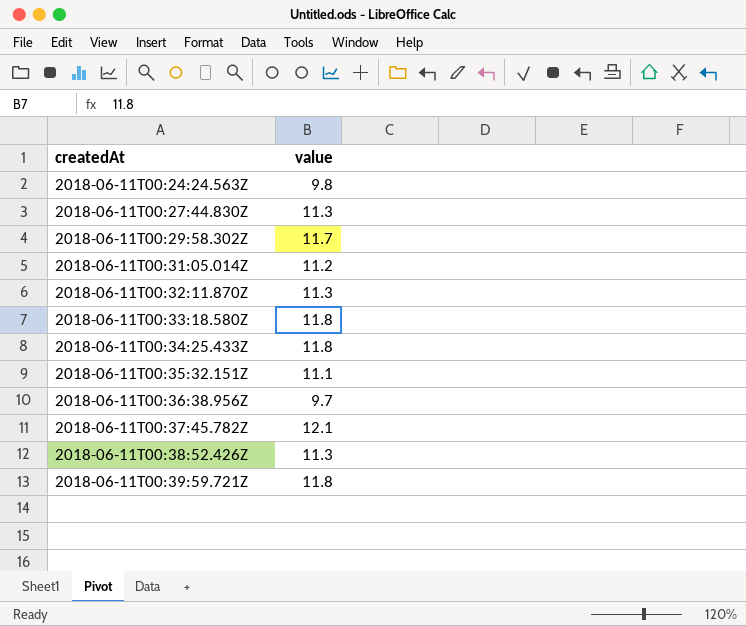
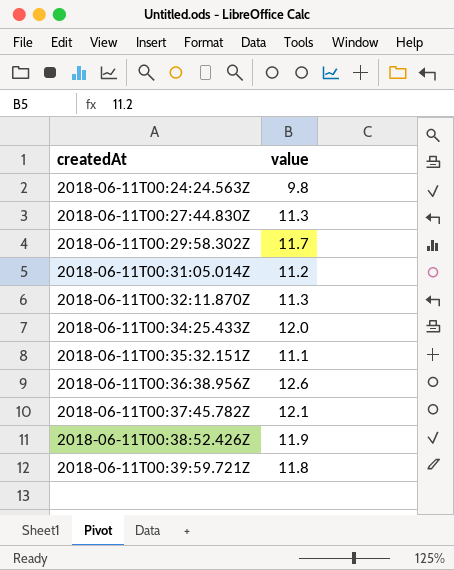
row 2018-06-11T00:33:18.580Z: 11.8 -> none
2018-06-11T00:34:25.433Z | value: 11.8 -> 12.0
2018-06-11T00:36:38.956Z | value: 9.7 -> 12.6
2018-06-11T00:38:52.426Z | value: 11.3 -> 11.9

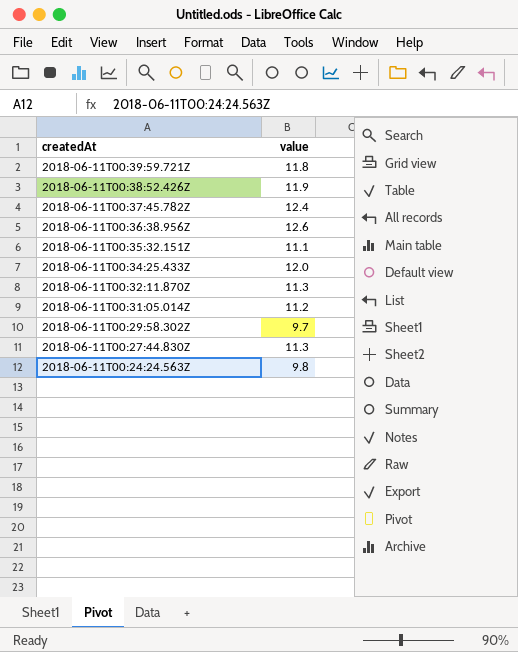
row order: createdAt ascending -> createdAt descending
2018-06-11T00:37:45.782Z | value: 12.1 -> 12.4
2018-06-11T00:29:58.302Z | value: 11.7 -> 9.7

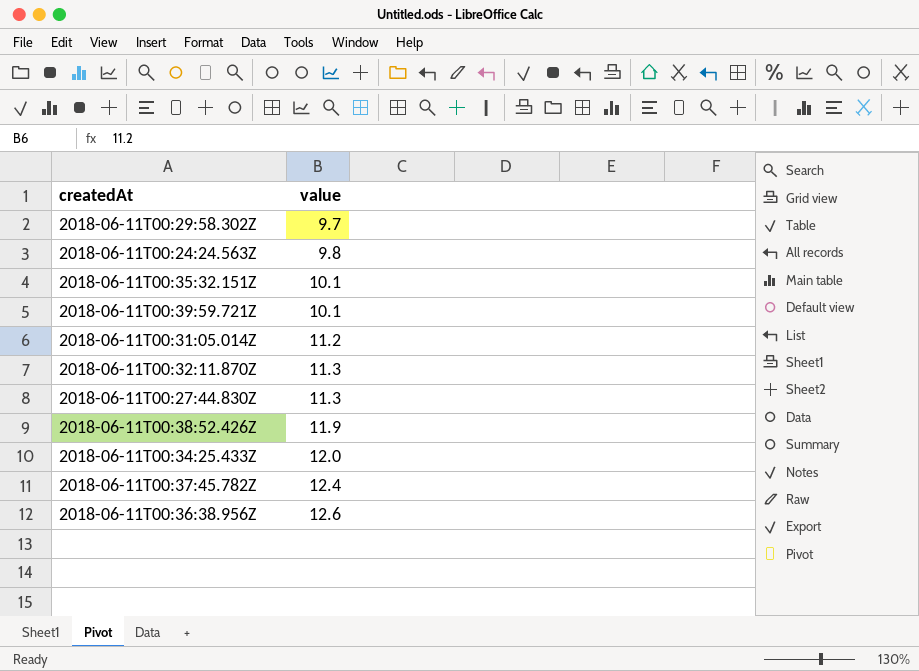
row order: createdAt descending -> value ascending
2018-06-11T00:35:32.151Z | value: 11.1 -> 10.1
2018-06-11T00:39:59.721Z | value: 11.8 -> 10.1

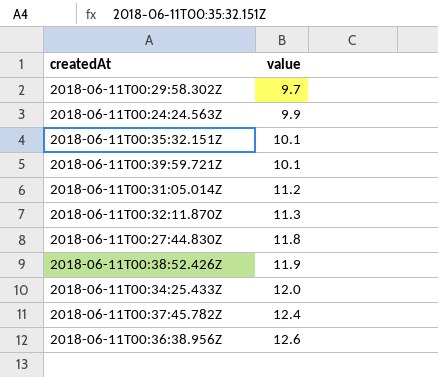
2018-06-11T00:24:24.563Z | value: 9.8 -> 9.9
2018-06-11T00:27:44.830Z | value: 11.3 -> 11.8

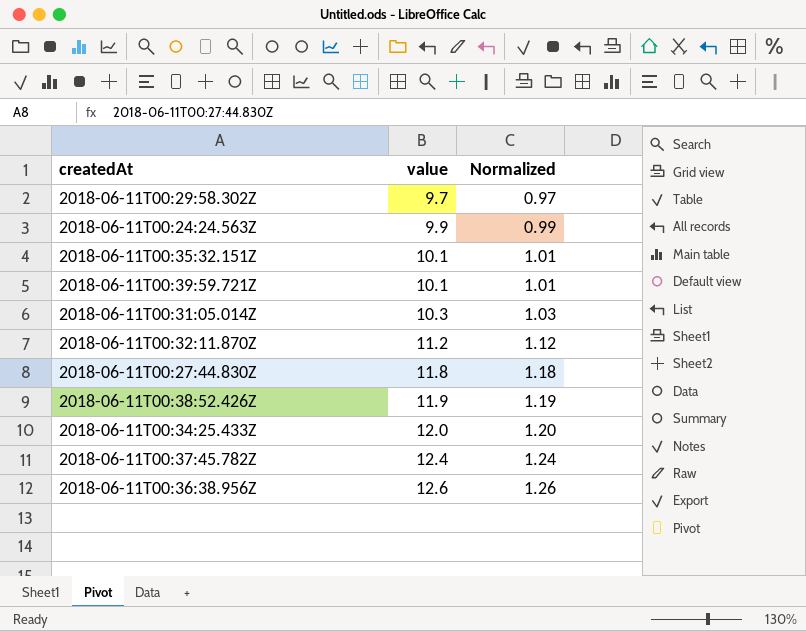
column Normalized | formula: none -> [value] * 0.1
2018-06-11T00:31:05.014Z | value: 11.2 -> 10.3
2018-06-11T00:32:11.870Z | value: 11.3 -> 11.2

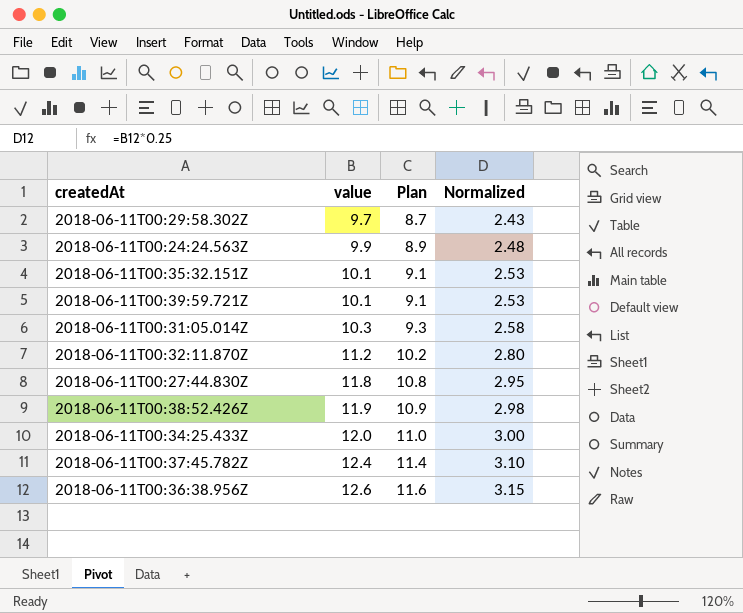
column Plan | formula: none -> [value] - 1
column Normalized | formula: [value] * 0.1 -> [value] * 0.25

